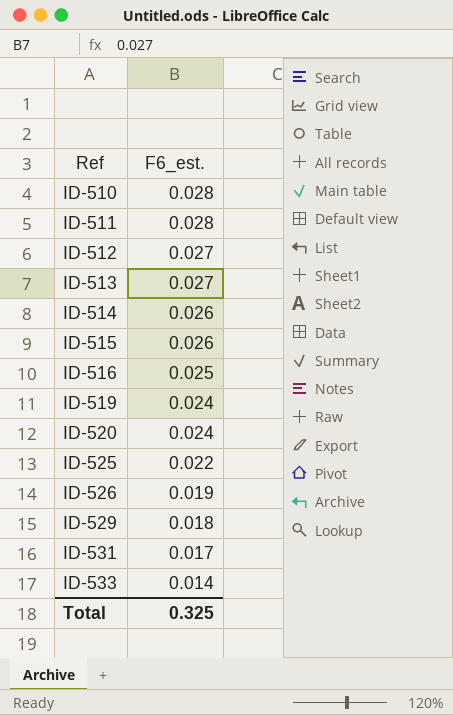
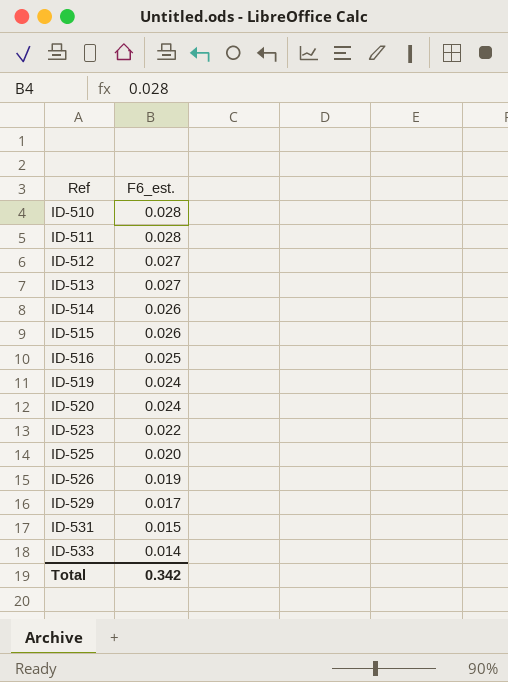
row ID-523: none -> 0.022
ID-525 | F6_est.: 0.022 -> 0.020
ID-529 | F6_est.: 0.018 -> 0.017
ID-531 | F6_est.: 0.017 -> 0.015
Total | F6_est.: 0.325 -> 0.342

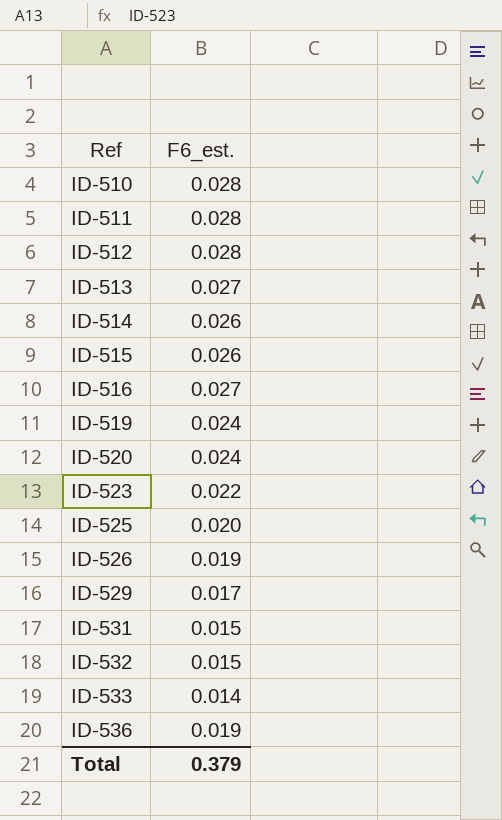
ID-512 | F6_est.: 0.027 -> 0.028
ID-516 | F6_est.: 0.025 -> 0.027
row ID-532: none -> 0.015
row ID-536: none -> 0.019
Total | F6_est.: 0.342 -> 0.379

